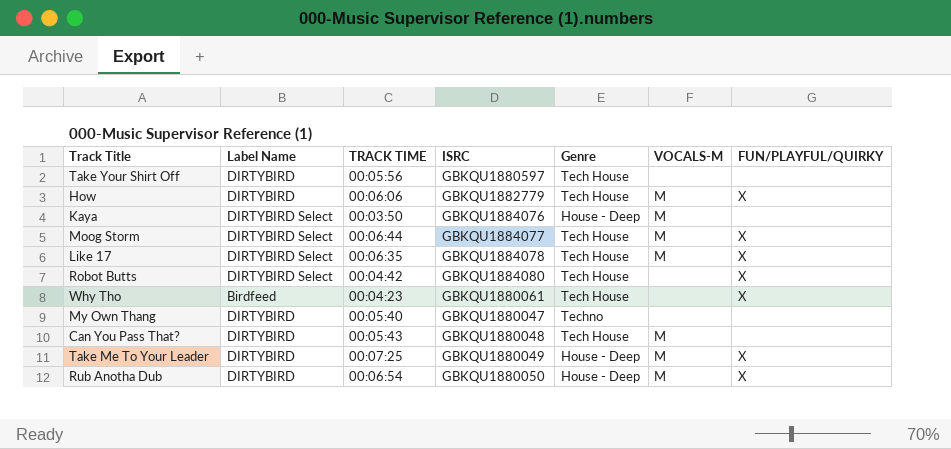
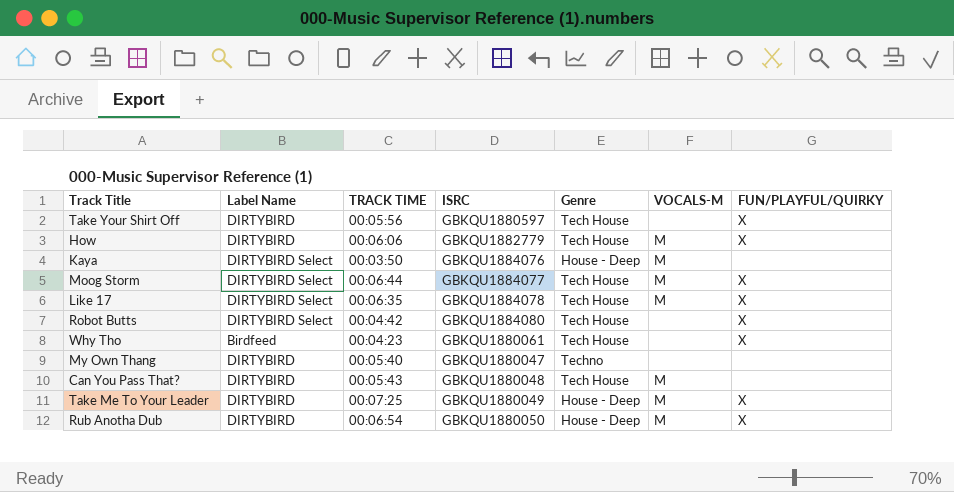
Take Your Shirt Off | FUN/PLAYFUL/QUIRKY: none -> X

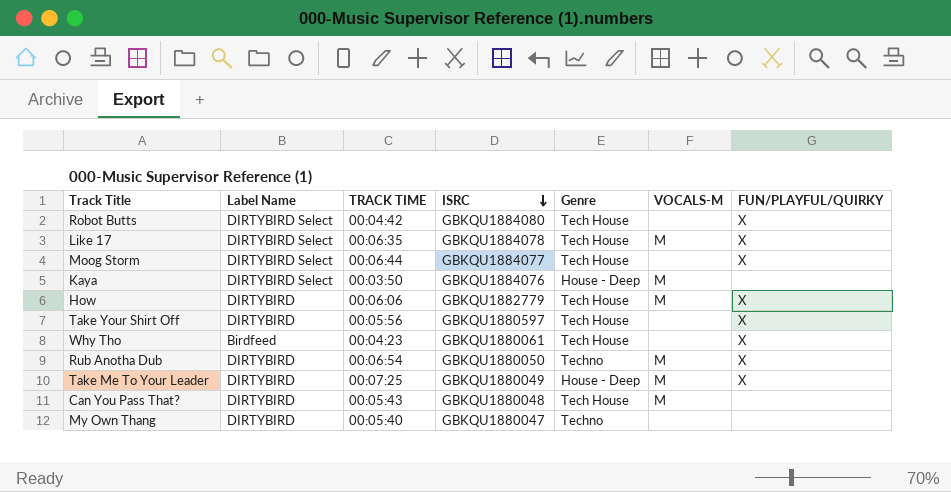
row order: none -> ISRC descending
Moog Storm | VOCALS-M: M -> none
Rub Anotha Dub | Genre: House - Deep -> Techno

